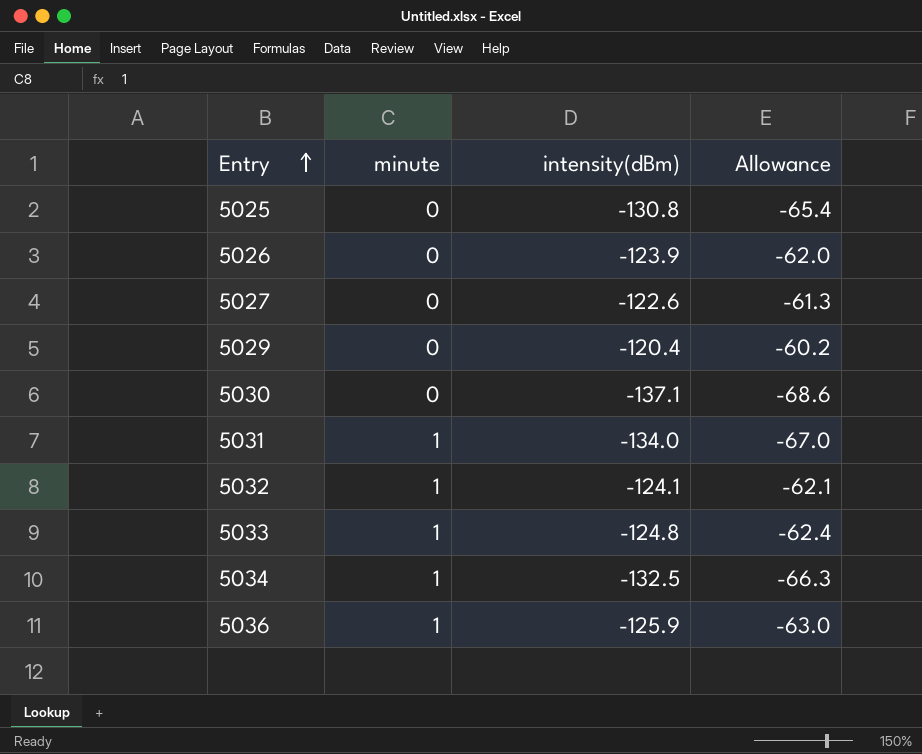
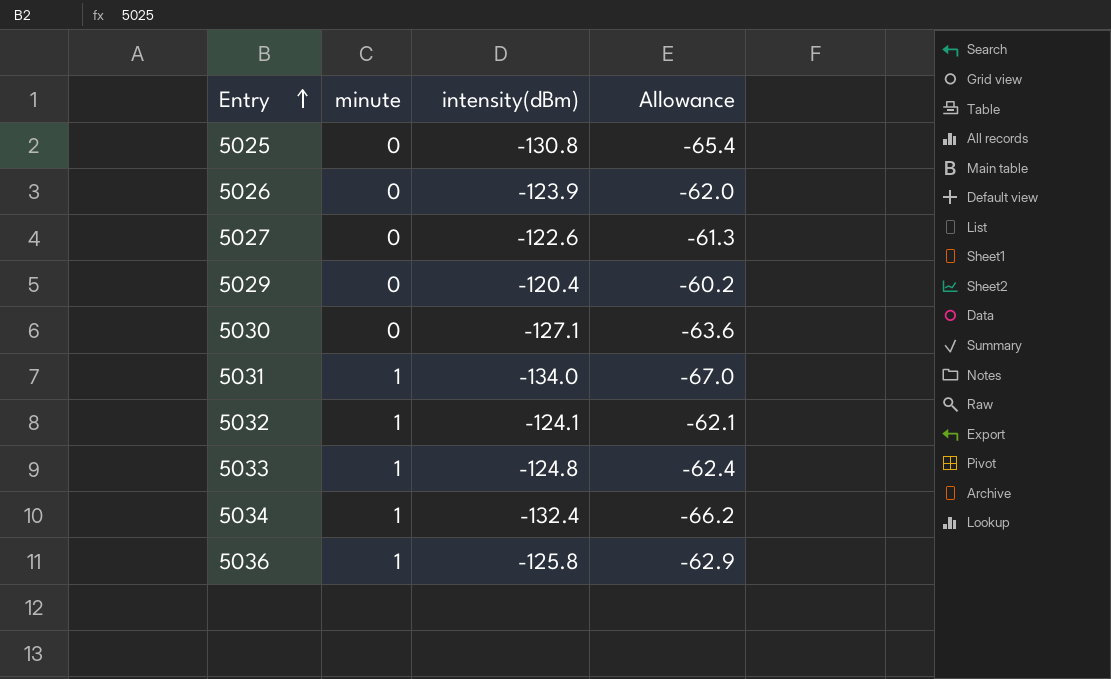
5030 | intensity(dBm): -137.1 -> -127.1
5030 | Allowance: -68.6 -> -63.6
5034 | intensity(dBm): -132.5 -> -132.4
5034 | Allowance: -66.3 -> -66.2
5036 | intensity(dBm): -125.9 -> -125.8
5036 | Allowance: -63.0 -> -62.9

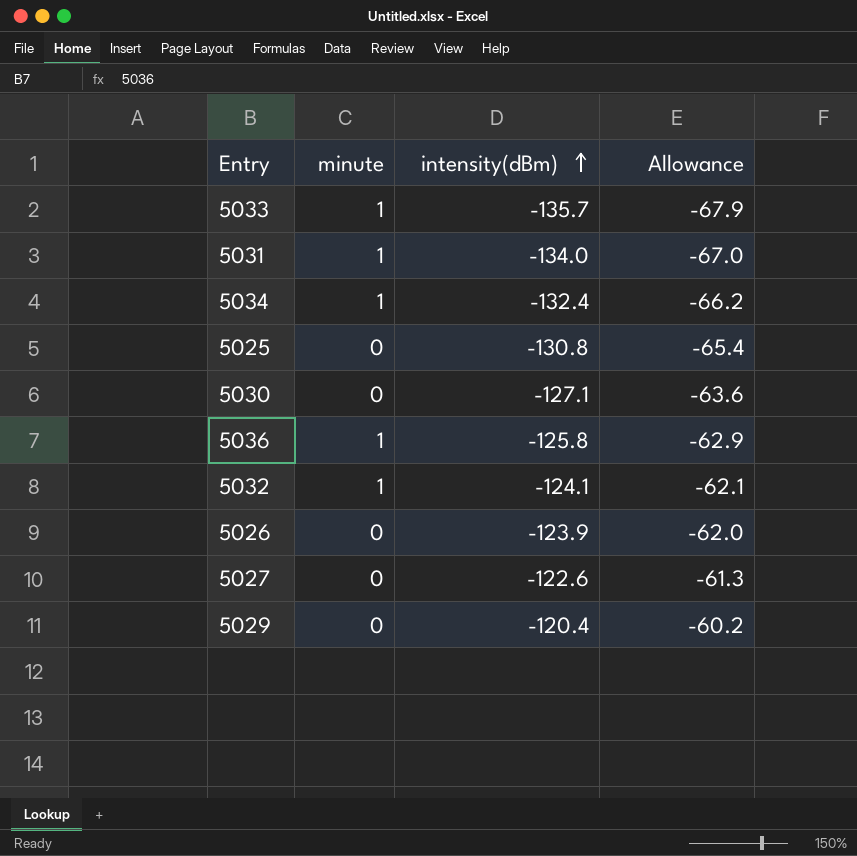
row order: Entry ascending -> intensity(dBm) ascending
5033 | intensity(dBm): -124.8 -> -135.7
5033 | Allowance: -62.4 -> -67.9

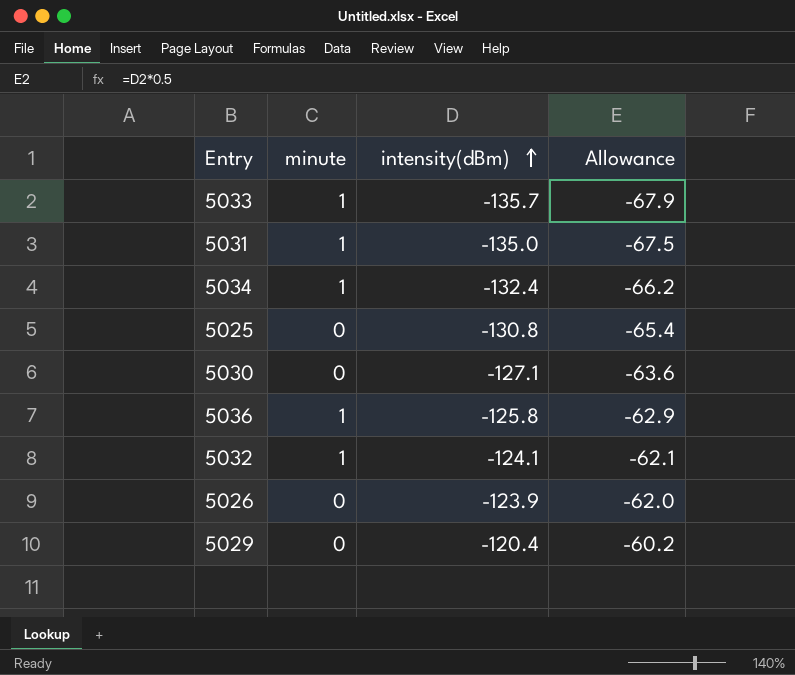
row 5027: 0 | -122.6 | -61.3 -> none
5031 | intensity(dBm): -134.0 -> -135.0
5031 | Allowance: -67.0 -> -67.5

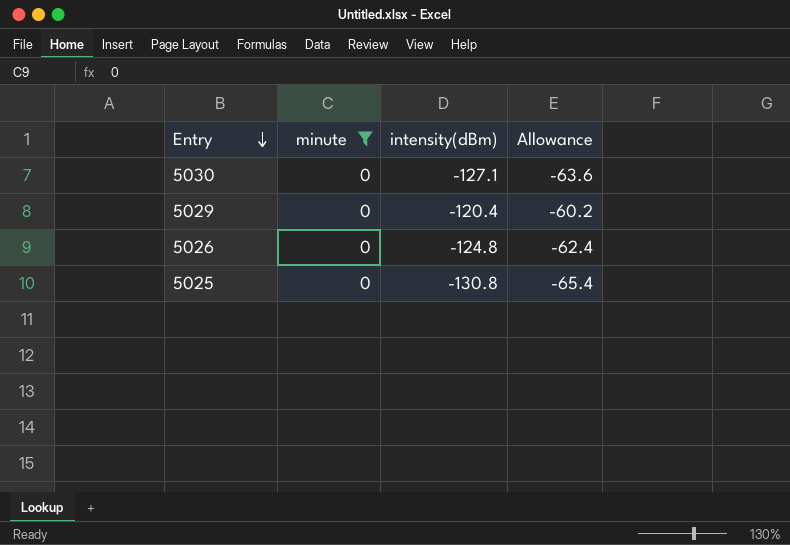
filter: none -> minute = 0
row order: intensity(dBm) ascending -> Entry descending
5026 | intensity(dBm): -123.9 -> -124.8
5026 | Allowance: -62.0 -> -62.4

